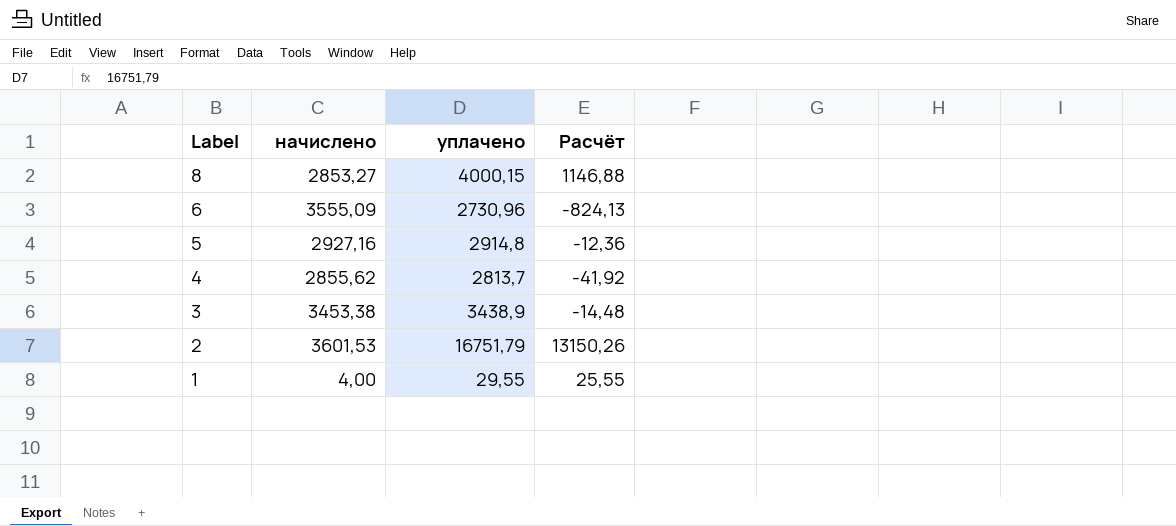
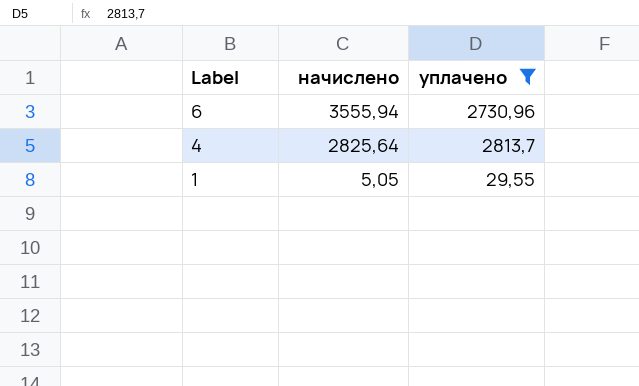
filter: none -> уплачено <= 2813,7
column Расчёт | formula: [уплачено] - [начислено] -> none
6 | начислено: 3555,09 -> 3555,94
4 | начислено: 2855,62 -> 2825,64
1 | начислено: 4,00 -> 5,05

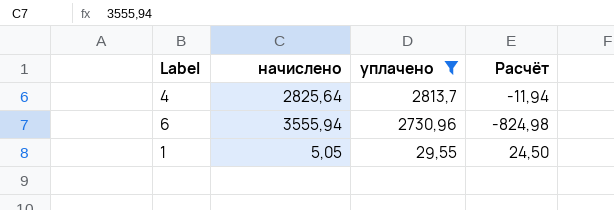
row order: Label descending -> уплачено descending
column Расчёт | formula: none -> [уплачено] - [начислено]

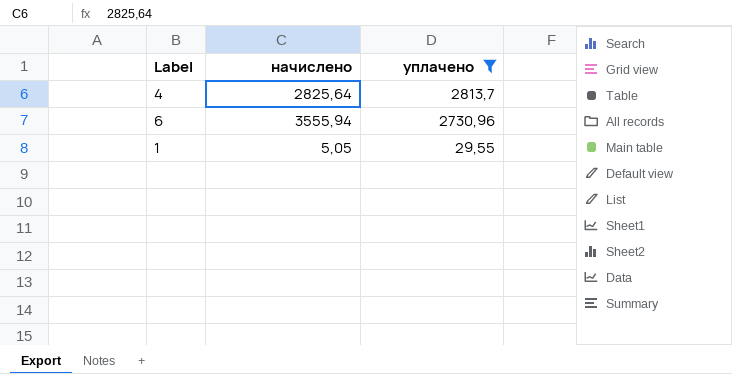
column Расчёт | formula: [уплачено] - [начислено] -> none

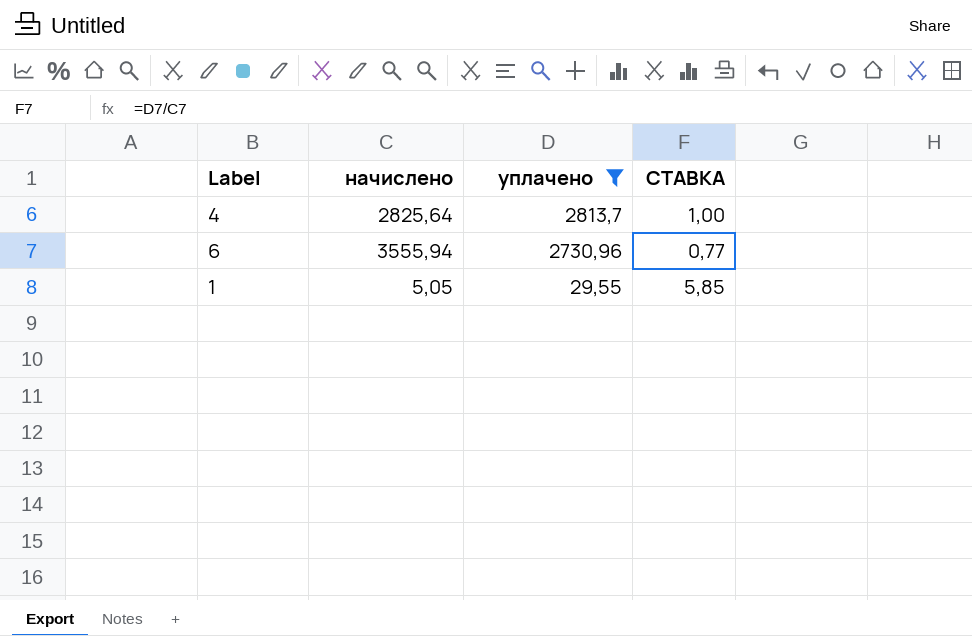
column СТАВКА | formula: none -> [уплачено] / [начислено]

